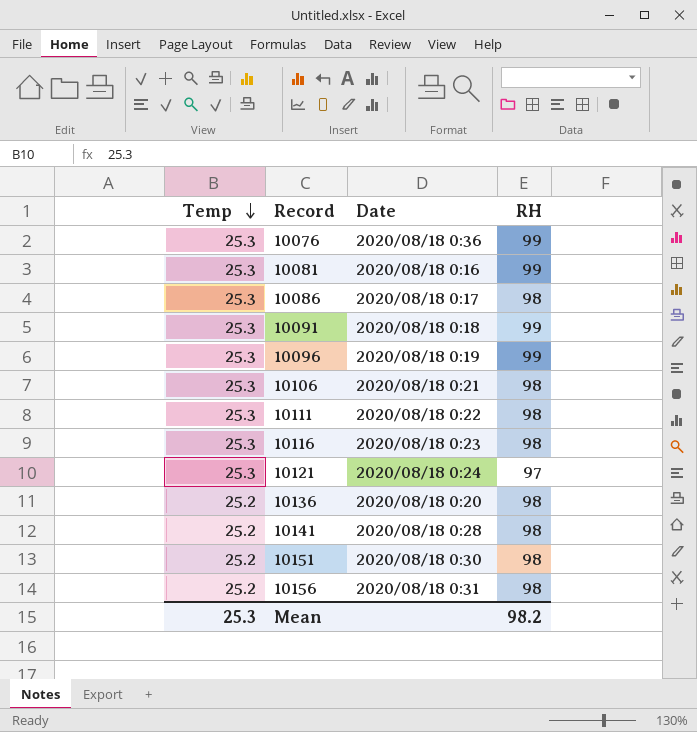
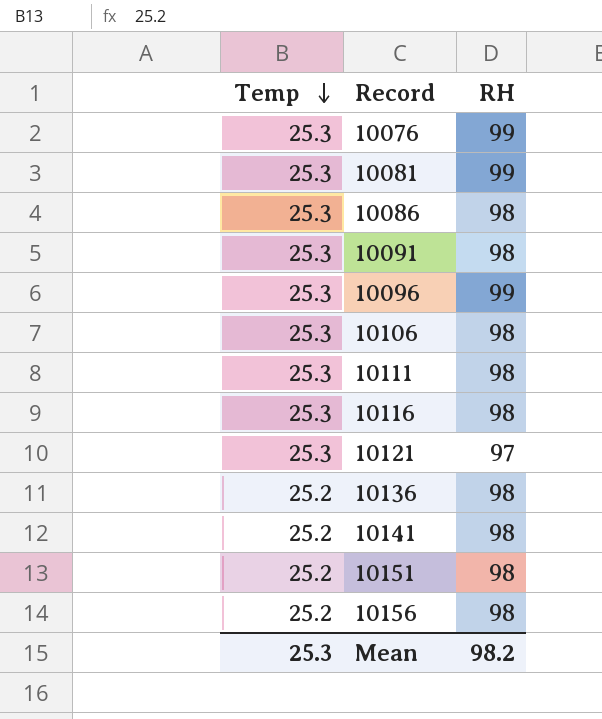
column Date | position: 3 -> none
10091 | RH: 99 -> 98

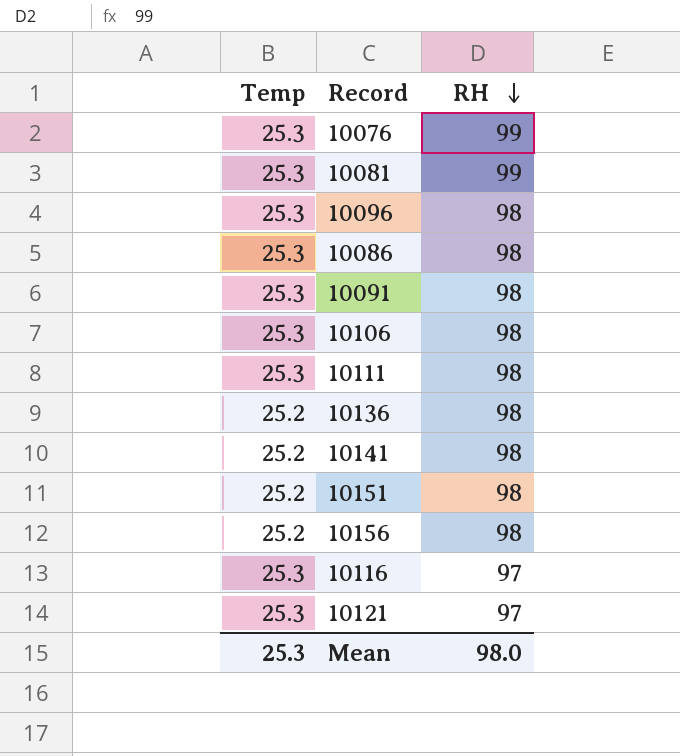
row order: Temp descending -> RH descending
10096 | RH: 99 -> 98
10116 | RH: 98 -> 97
Mean | RH: 98.2 -> 98.0

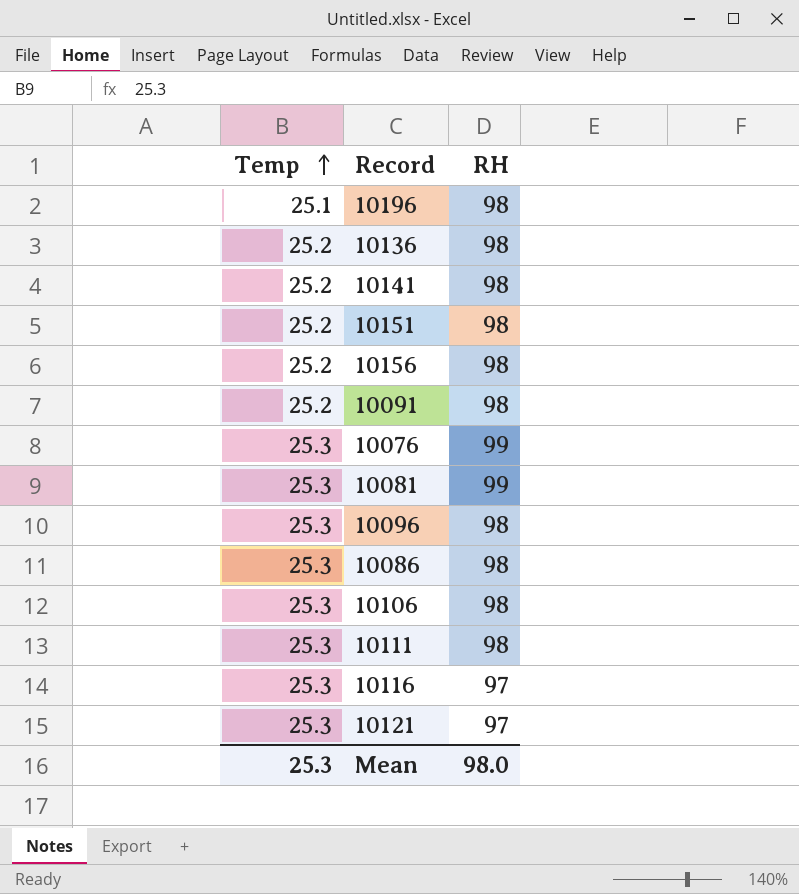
row order: RH descending -> Temp ascending
row 10196: none -> 25.1 | 98
10091 | Temp: 25.3 -> 25.2

